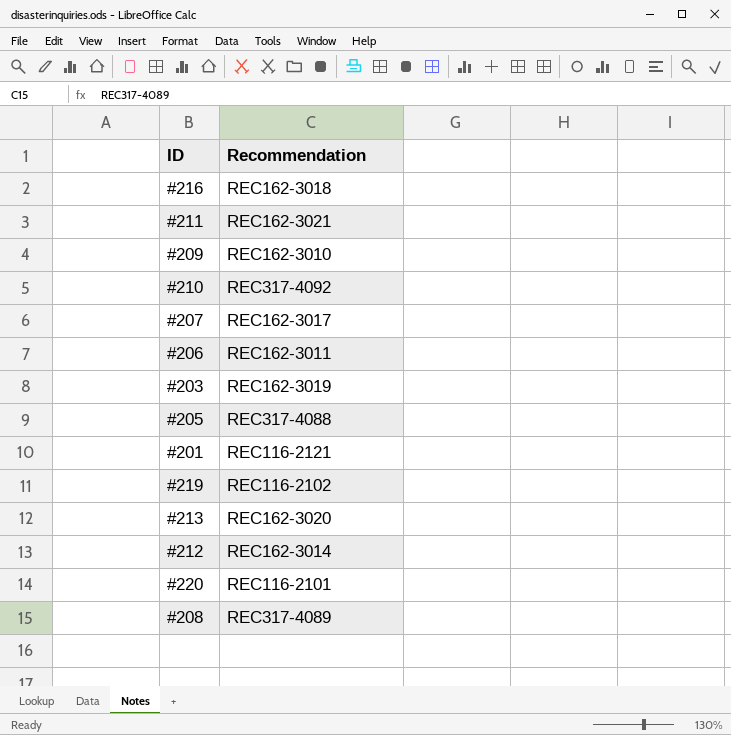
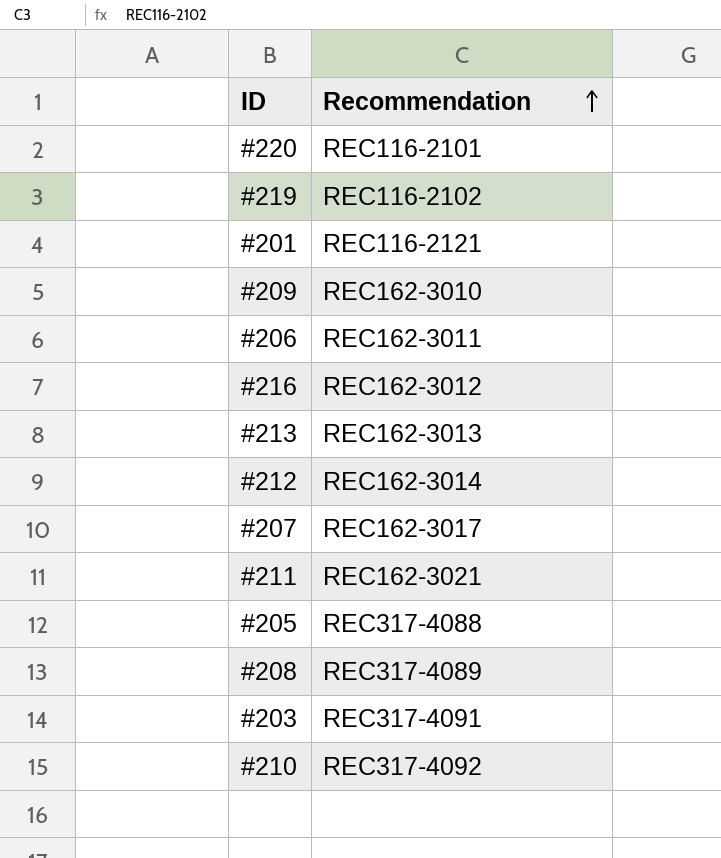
row order: none -> Recommendation ascending
#216 | Recommendation: REC162-3018 -> REC162-3012
#213 | Recommendation: REC162-3020 -> REC162-3013
#203 | Recommendation: REC162-3019 -> REC317-4091

